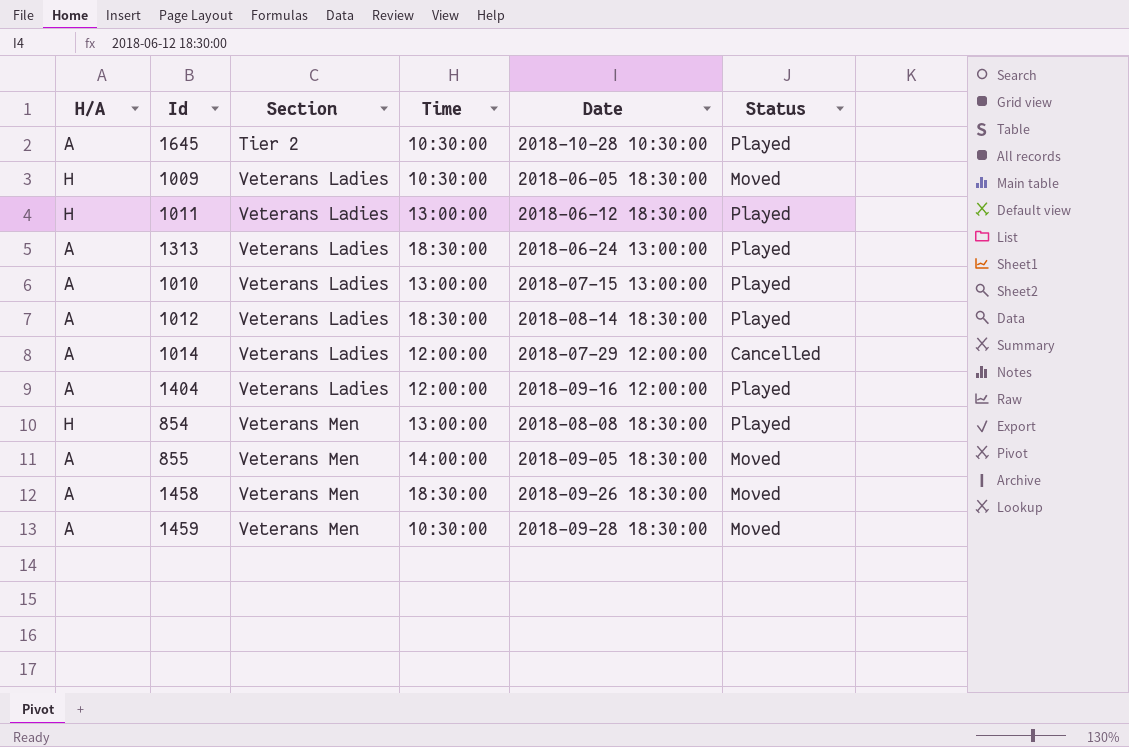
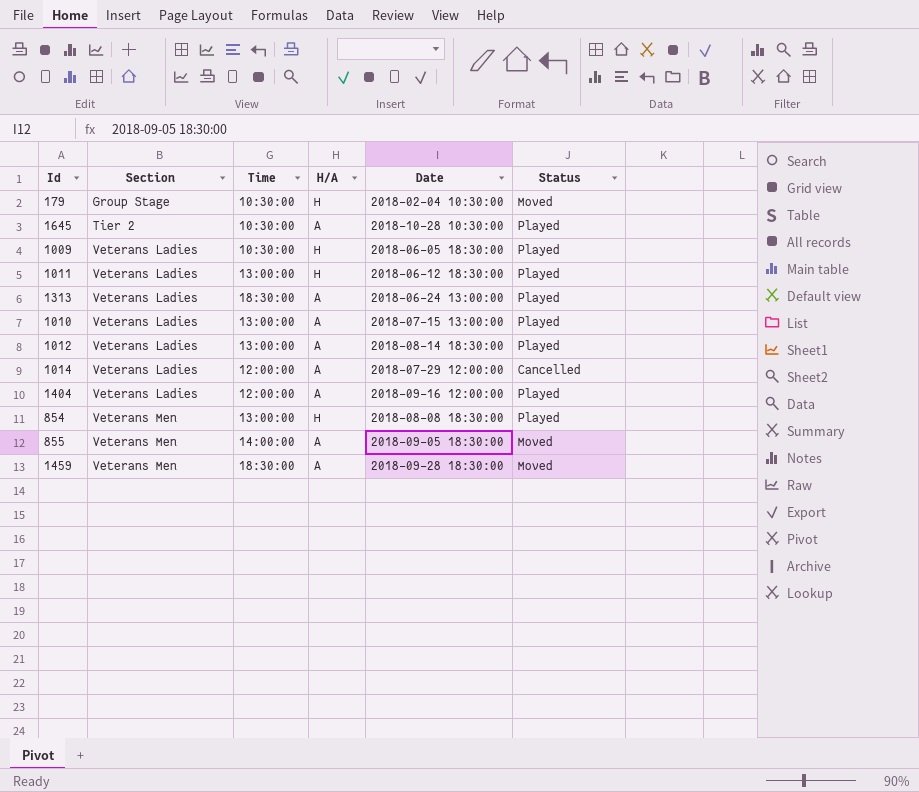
column H/A | position: 1 -> 4
row 1458: A | Veterans Men | 18:30:00 | 2018-09-26 18:30:00 | Moved -> none
row 179: none -> Group Stage | 10:30:00 | H | 2018-02-04 10:30:00 | Moved
1009 | Status: Moved -> Played
1012 | Time: 18:30:00 -> 13:00:00
1459 | Time: 10:30:00 -> 18:30:00

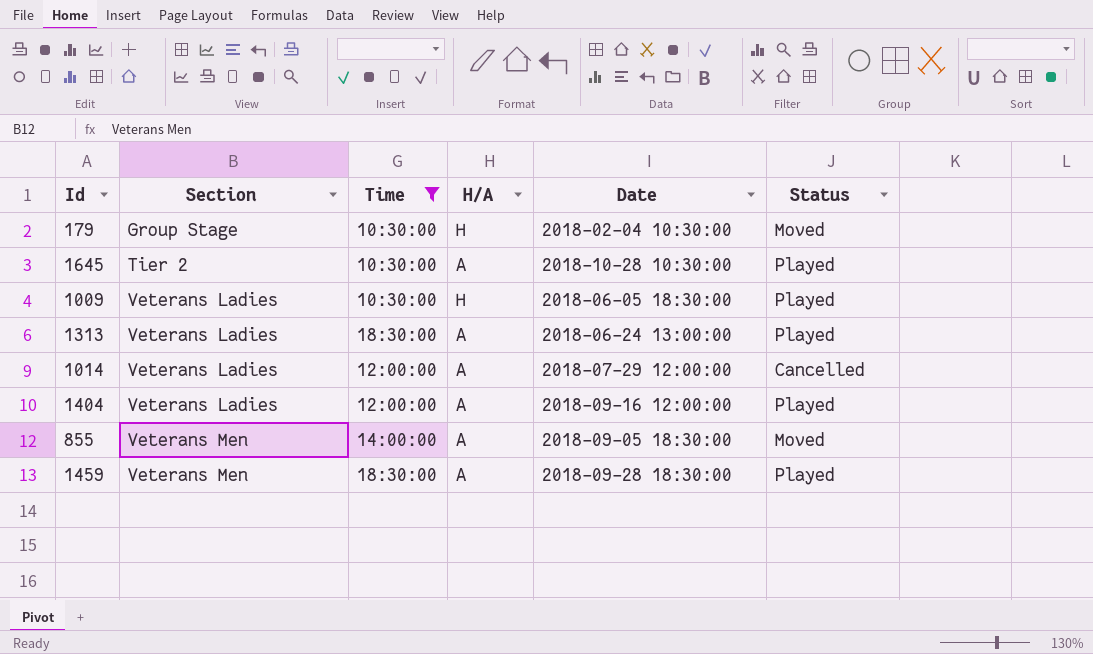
filter: none -> Time != 13:00:00
1459 | Status: Moved -> Played

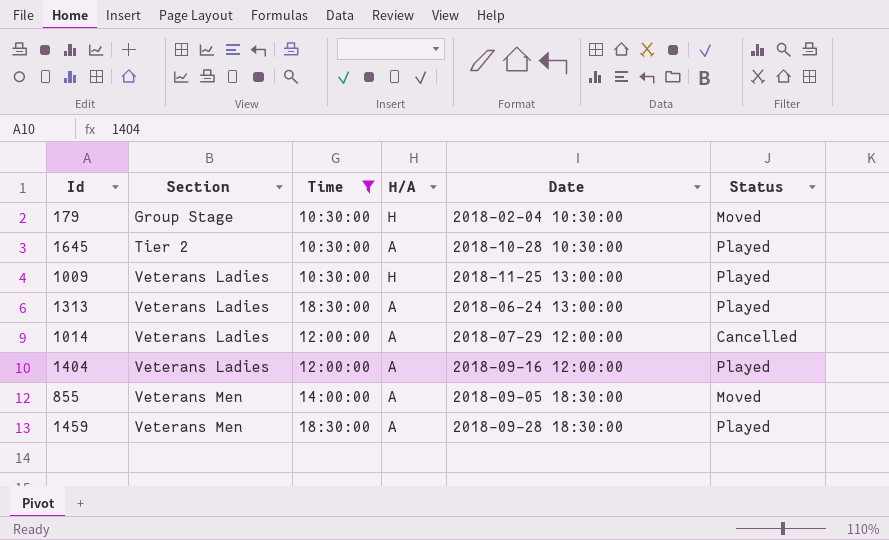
1009 | Date: 2018-06-05 18:30:00 -> 2018-11-25 13:00:00

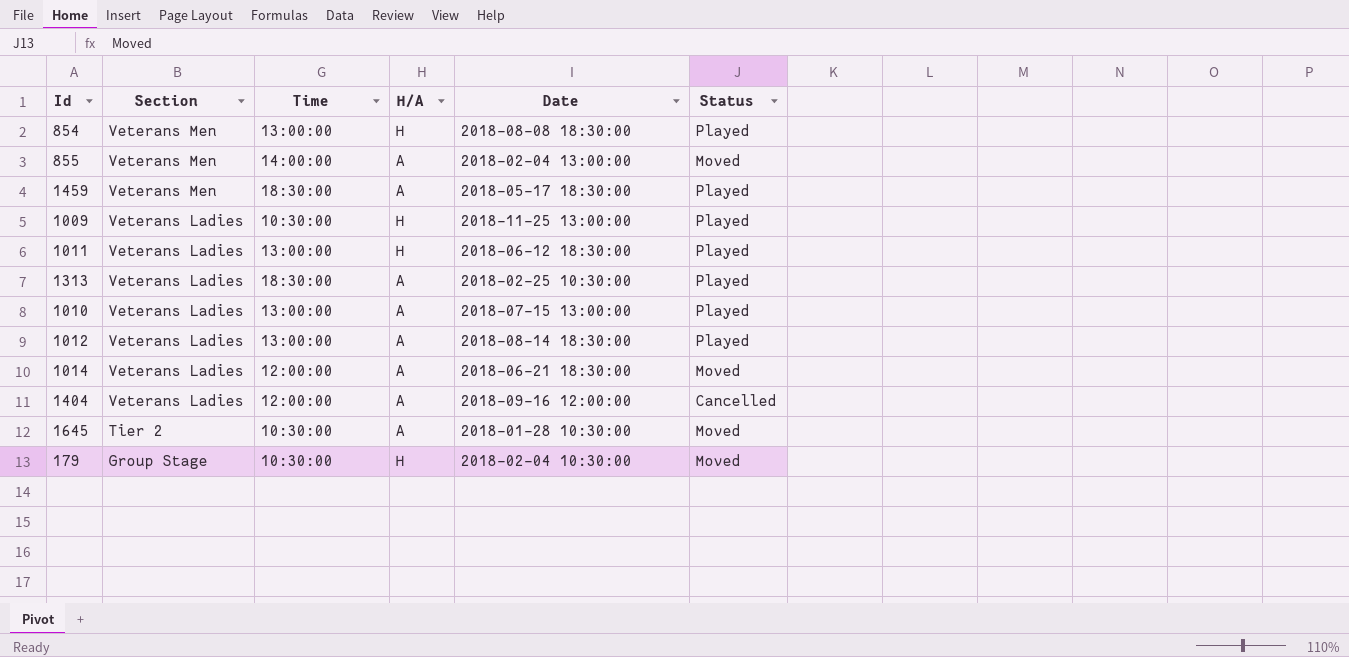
filter: Time != 13:00:00 -> none
row order: Section ascending -> Section descending
855 | Date: 2018-09-05 18:30:00 -> 2018-02-04 13:00:00
1459 | Date: 2018-09-28 18:30:00 -> 2018-05-17 18:30:00
1313 | Date: 2018-06-24 13:00:00 -> 2018-02-25 10:30:00
1014 | Date: 2018-07-29 12:00:00 -> 2018-06-21 18:30:00
1014 | Status: Cancelled -> Moved
1404 | Status: Played -> Cancelled
1645 | Date: 2018-10-28 10:30:00 -> 2018-01-28 10:30:00
1645 | Status: Played -> Moved

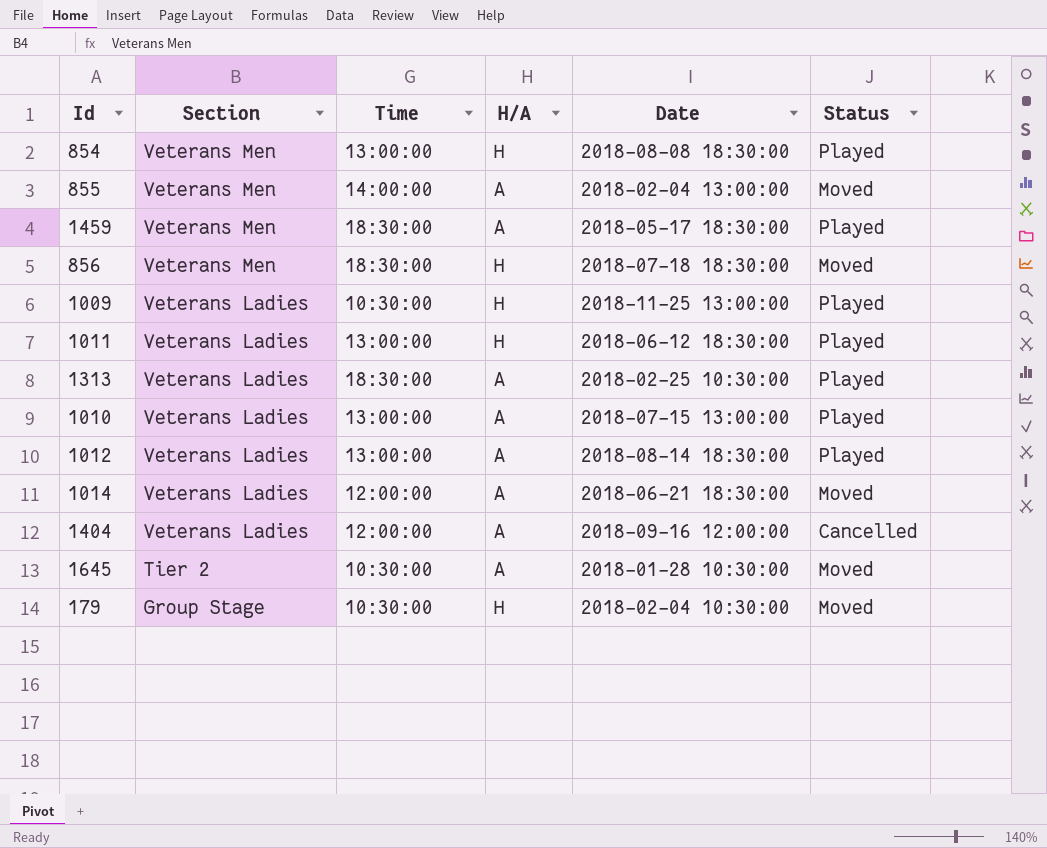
row 856: none -> Veterans Men | 18:30:00 | H | 2018-07-18 18:30:00 | Moved

